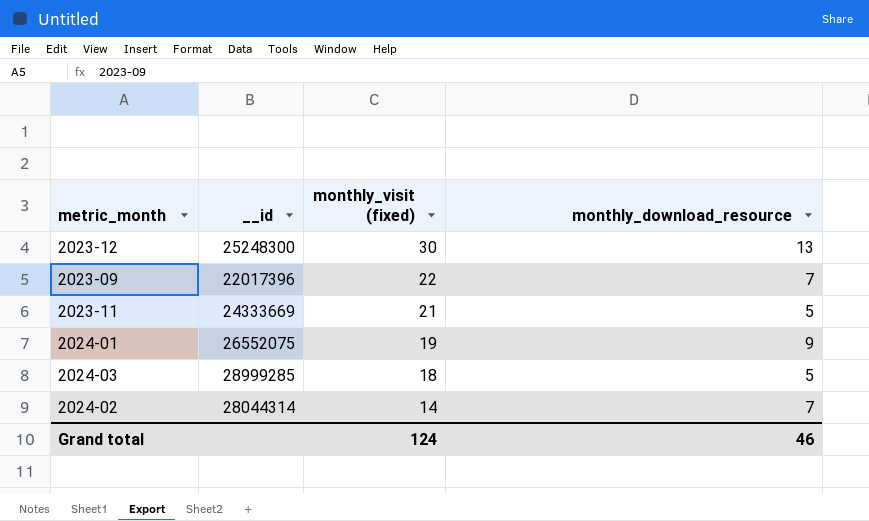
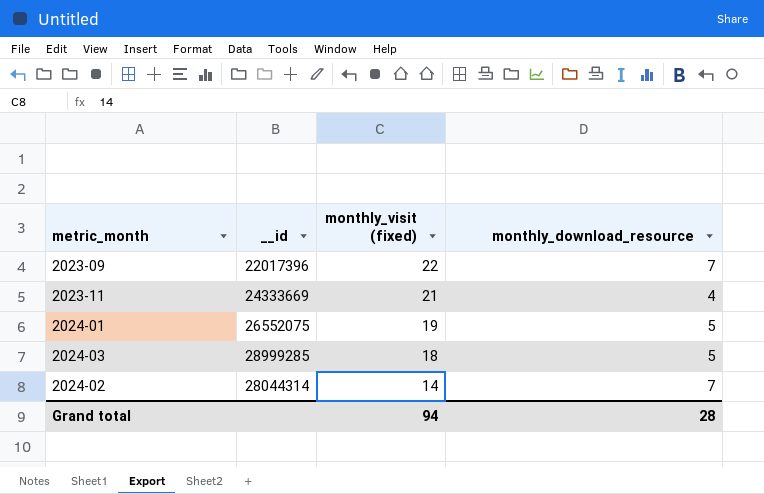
row 2023-12: 25248300 | 30 | 13 -> none
2023-11 | monthly_download_resource: 5 -> 4
2024-01 | monthly_download_resource: 9 -> 5
Grand total | monthly_visit (fixed): 124 -> 94
Grand total | monthly_download_resource: 46 -> 28

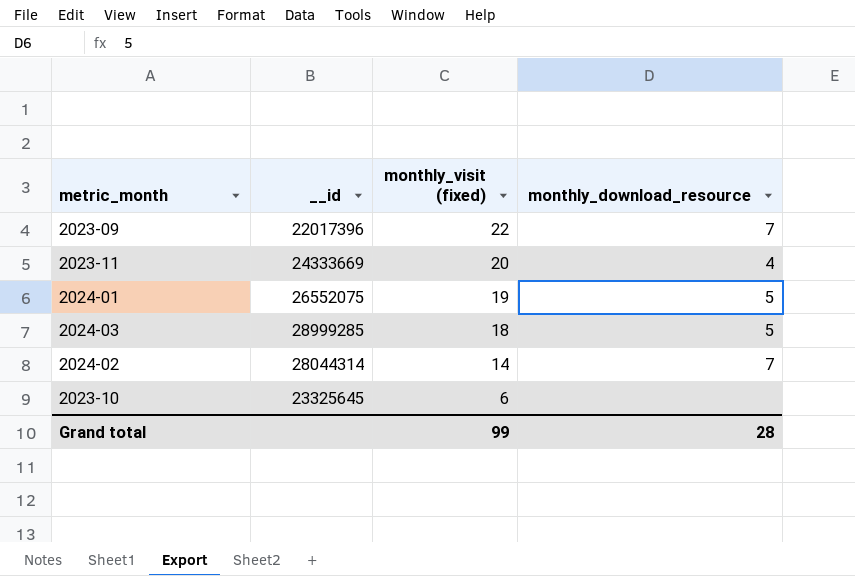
2023-11 | monthly_visit (fixed): 21 -> 20
row 2023-10: none -> 23325645 | 6 | none
Grand total | monthly_visit (fixed): 94 -> 99

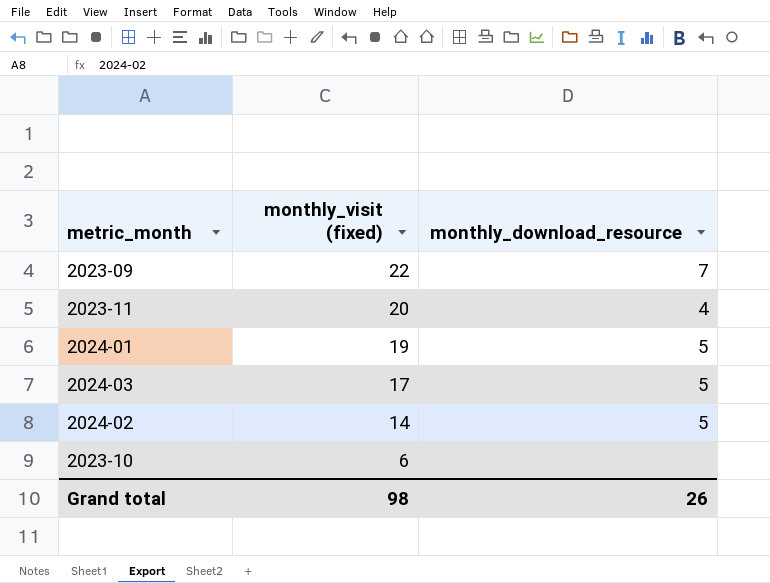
column __id | position: 2 -> none
2024-03 | monthly_visit (fixed): 18 -> 17
2024-02 | monthly_download_resource: 7 -> 5
Grand total | monthly_visit (fixed): 99 -> 98
Grand total | monthly_download_resource: 28 -> 26

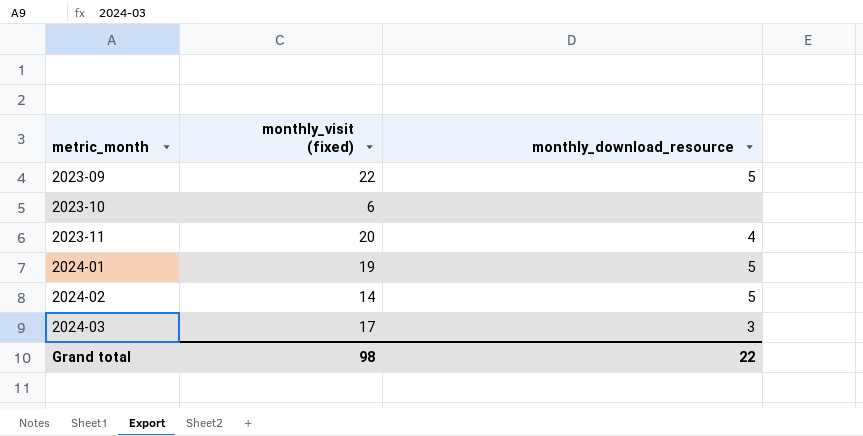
row order: monthly_visit (fixed) descending -> metric_month ascending
2023-09 | monthly_download_resource: 7 -> 5
2024-03 | monthly_download_resource: 5 -> 3
Grand total | monthly_download_resource: 26 -> 22

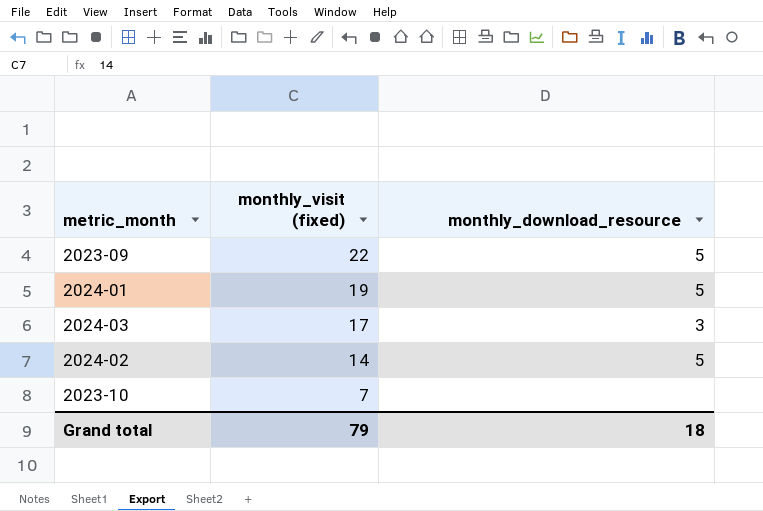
row order: metric_month ascending -> monthly_visit (fixed) descending
row 2023-11: 20 | 4 -> none
2023-10 | monthly_visit (fixed): 6 -> 7
Grand total | monthly_visit (fixed): 98 -> 79
Grand total | monthly_download_resource: 22 -> 18

